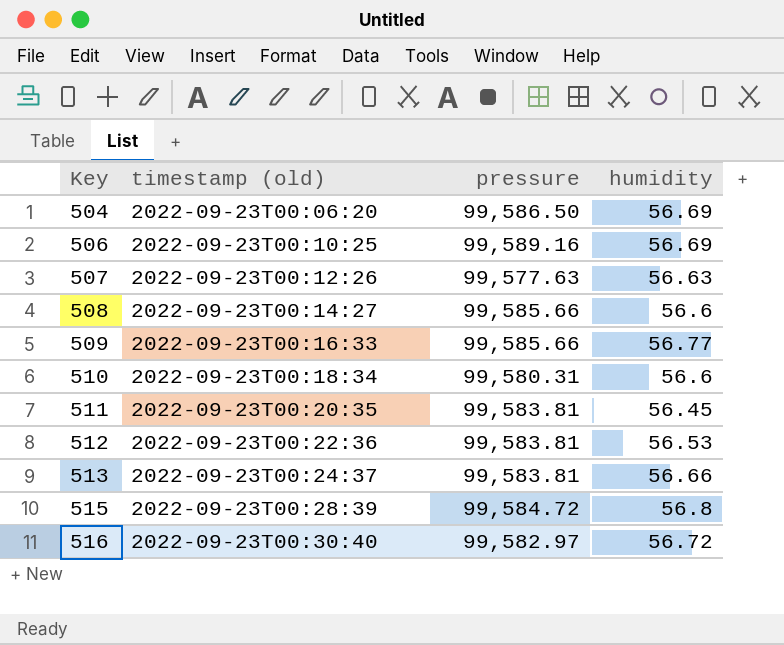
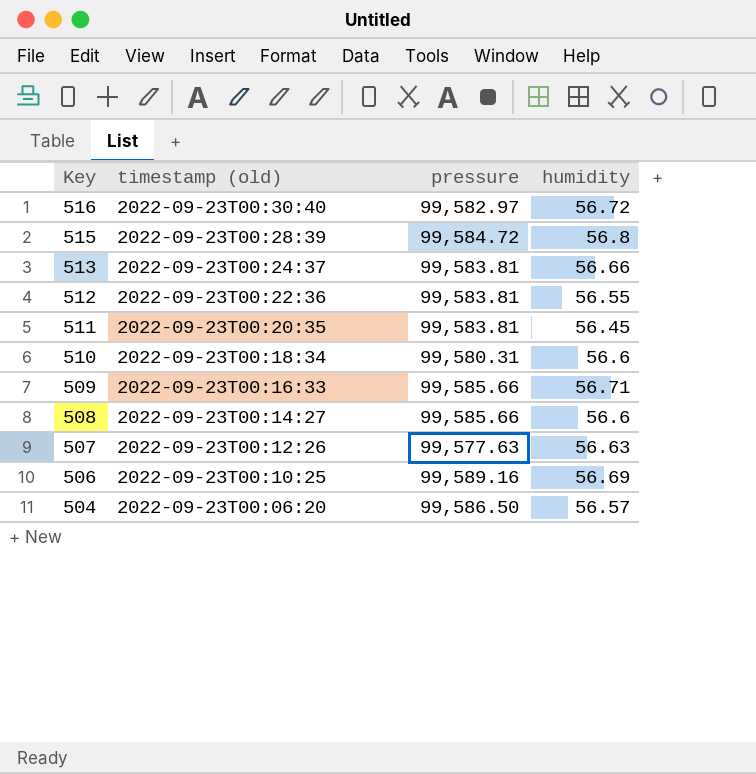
row order: Key ascending -> Key descending
512 | humidity: 56.53 -> 56.55
509 | humidity: 56.77 -> 56.71
504 | humidity: 56.69 -> 56.57

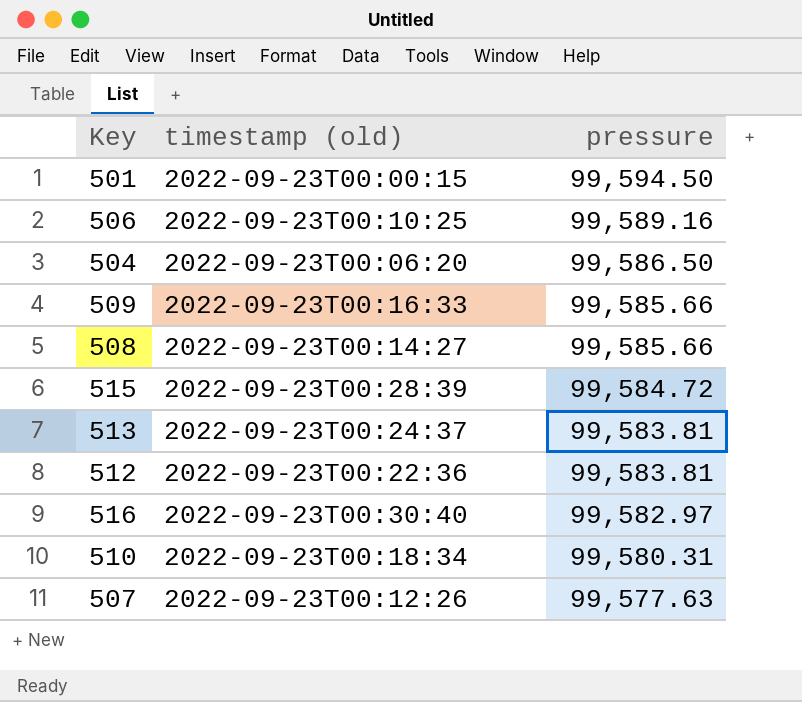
row order: Key descending -> pressure descending
column humidity | position: 4 -> none
row 511: 2022-09-23T00:20:35 | 99,583.81 | 56.45 -> none
row 501: none -> 2022-09-23T00:00:15 | 99,594.50

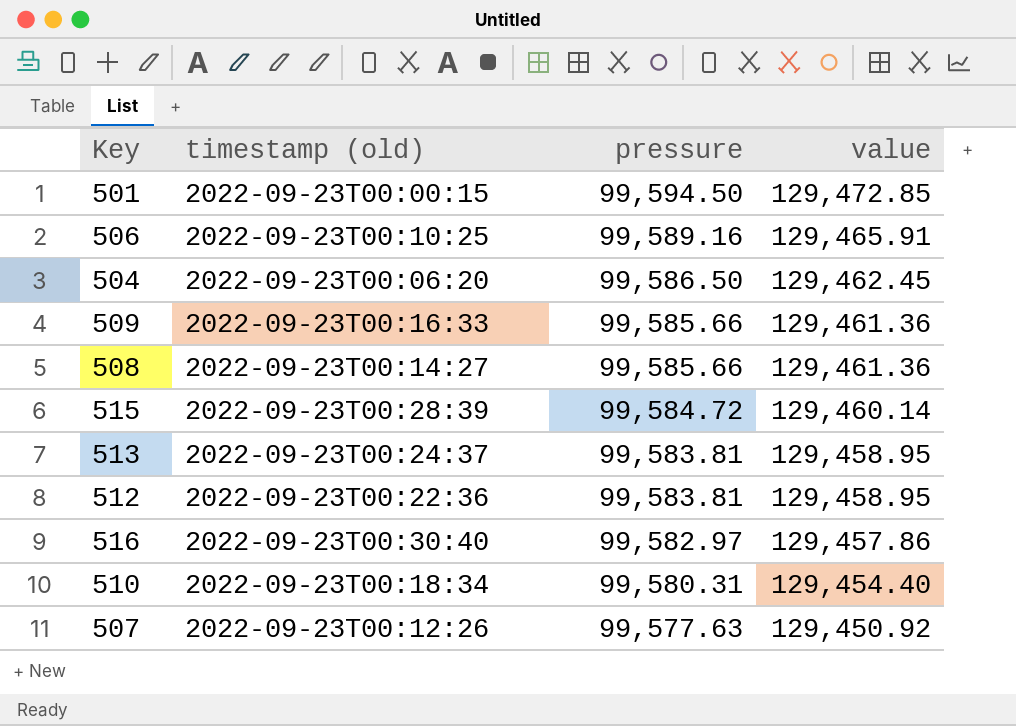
column value | formula: none -> [pressure] * 1.3

